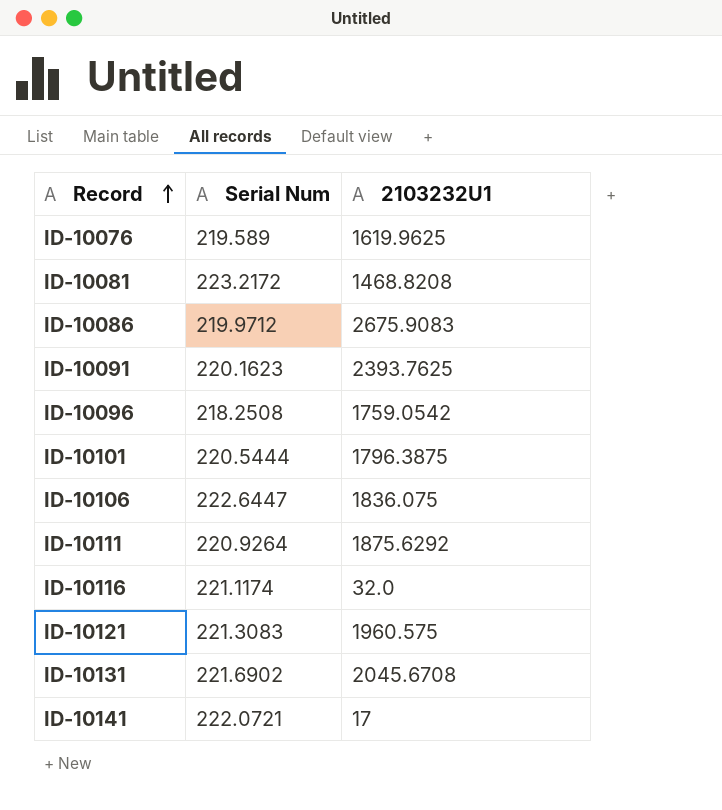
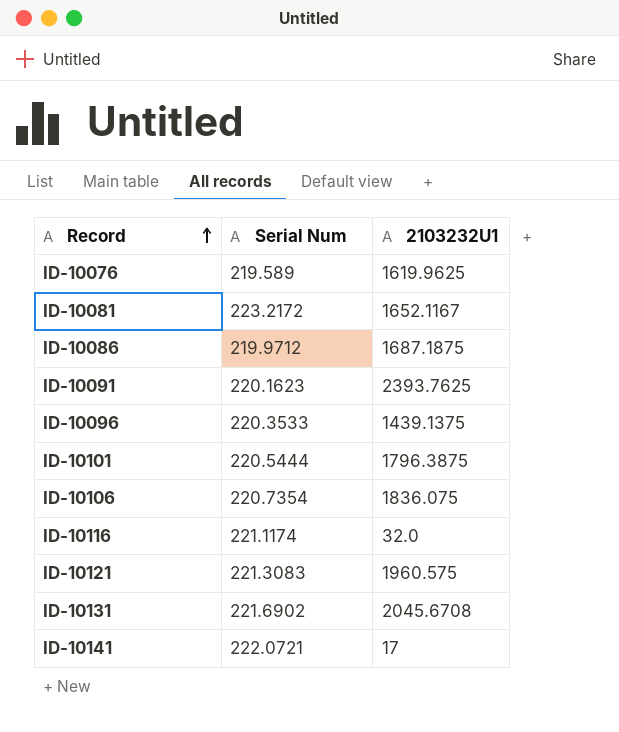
row ID-10111: 220.9264 | 1875.6292 -> none
ID-10081 | 2103232U1: 1468.8208 -> 1652.1167
ID-10086 | 2103232U1: 2675.9083 -> 1687.1875
ID-10096 | Serial Num: 218.2508 -> 220.3533
ID-10096 | 2103232U1: 1759.0542 -> 1439.1375
ID-10106 | Serial Num: 222.6447 -> 220.7354

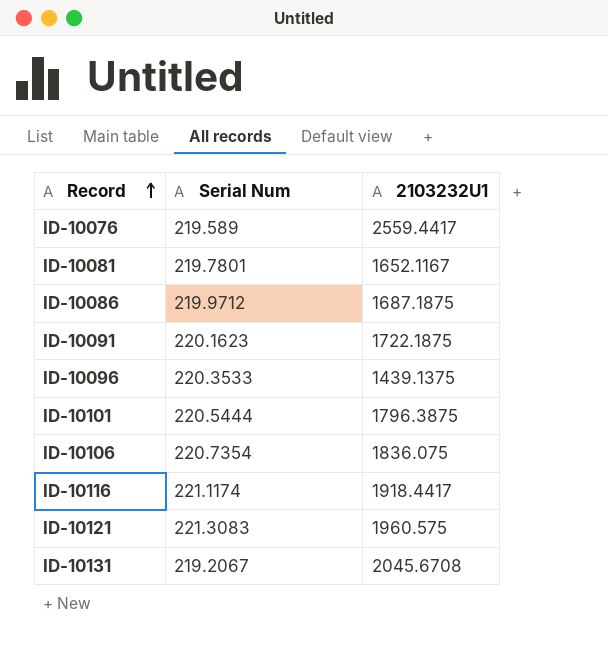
row ID-10141: 222.0721 | 17 -> none
ID-10076 | 2103232U1: 1619.9625 -> 2559.4417
ID-10081 | Serial Num: 223.2172 -> 219.7801
ID-10091 | 2103232U1: 2393.7625 -> 1722.1875
ID-10116 | 2103232U1: 32.0 -> 1918.4417
ID-10131 | Serial Num: 221.6902 -> 219.2067

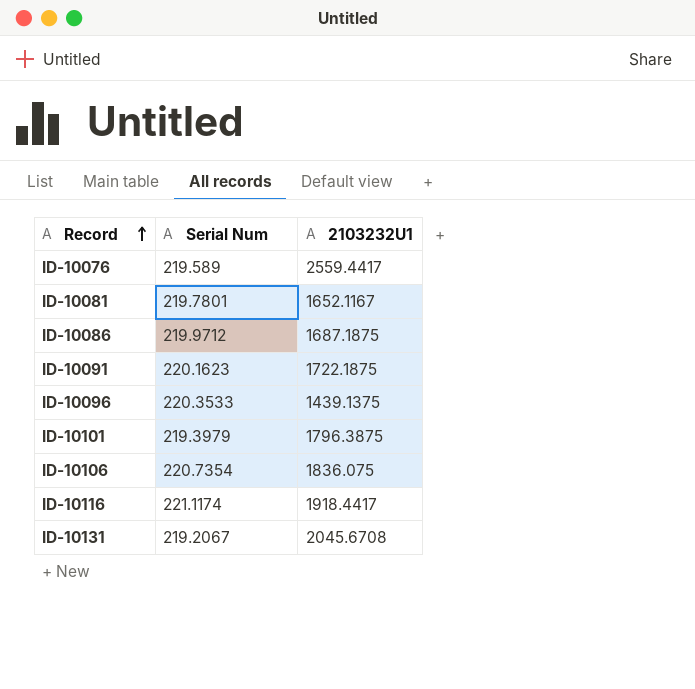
row ID-10121: 221.3083 | 1960.575 -> none
ID-10101 | Serial Num: 220.5444 -> 219.3979

